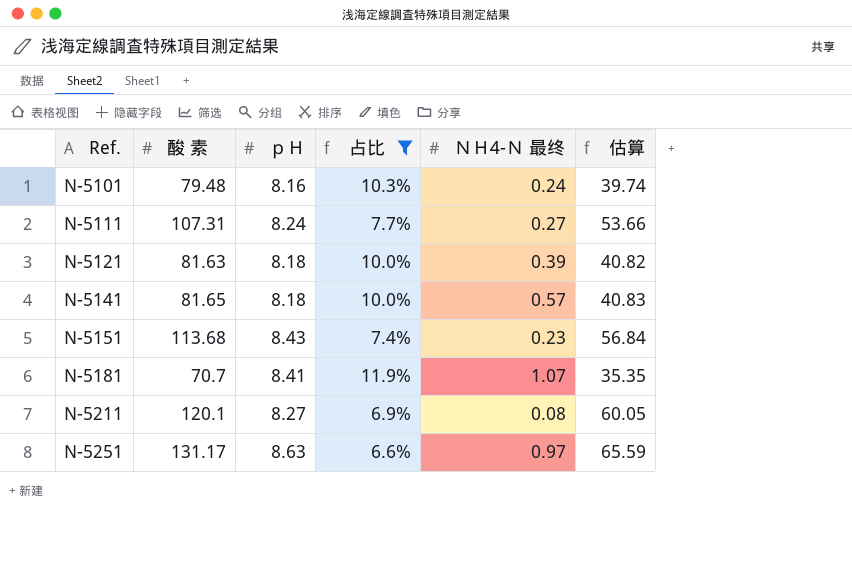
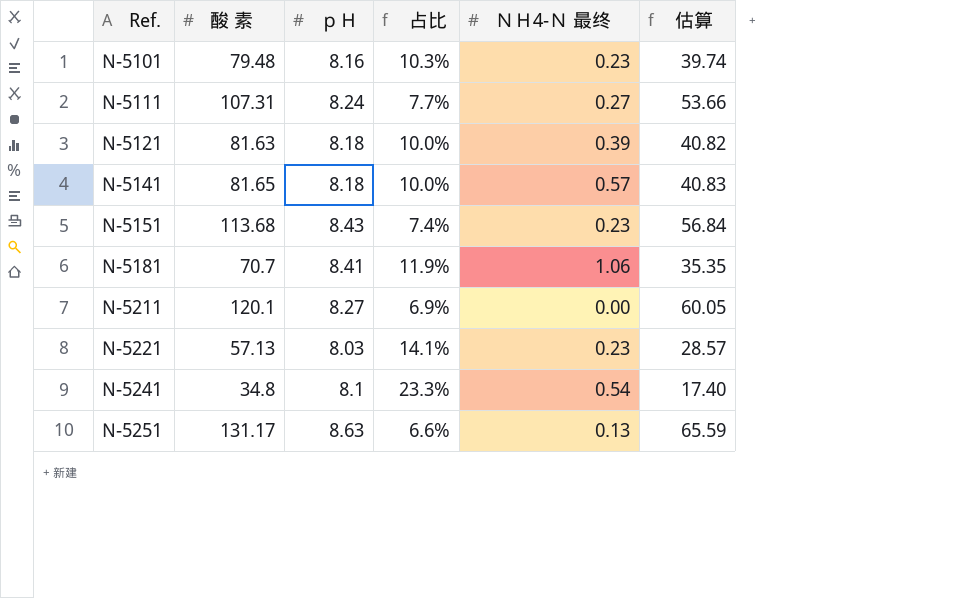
filter: 占比 <= 11.9% -> none
N-5101 | ＮＨ4-Ｎ 最终: 0.24 -> 0.23
N-5181 | ＮＨ4-Ｎ 最终: 1.07 -> 1.06
N-5211 | ＮＨ4-Ｎ 最终: 0.08 -> 0.00
N-5251 | ＮＨ4-Ｎ 最终: 0.97 -> 0.13

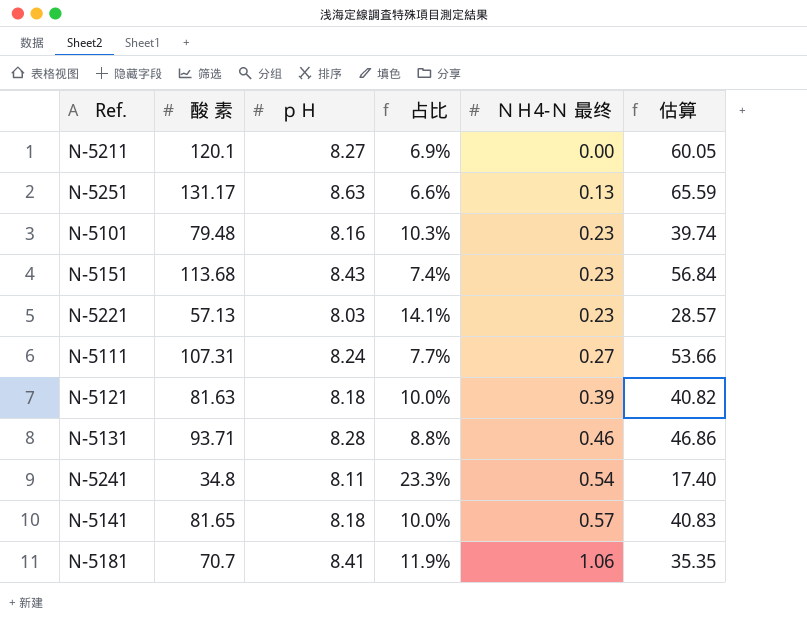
row order: Ref. ascending -> ＮＨ4-Ｎ 最终 ascending
row N-5131: none -> 93.71 | 8.28 | 8.8% | 0.46 | 46.86
N-5241 | ｐＨ: 8.1 -> 8.11

